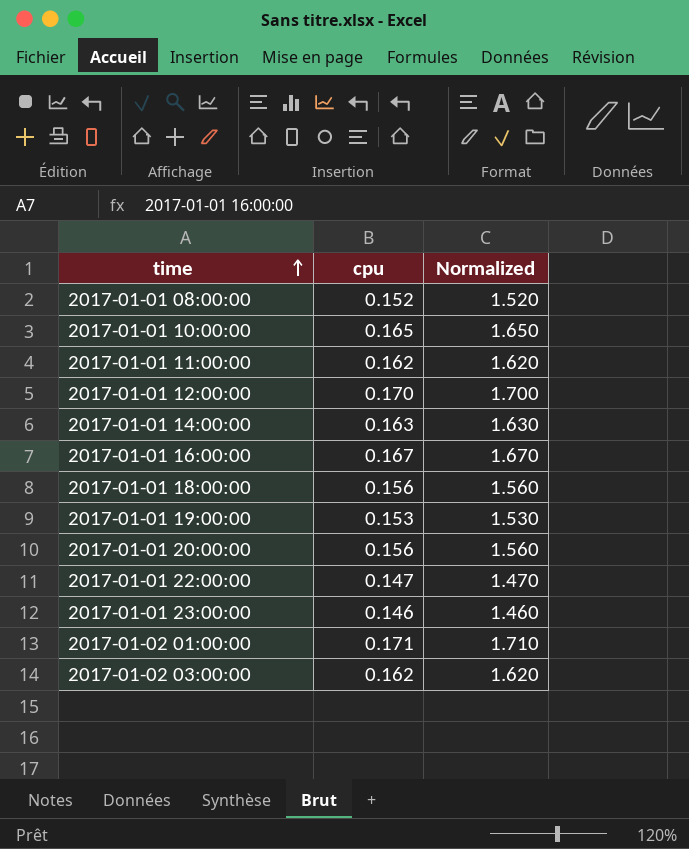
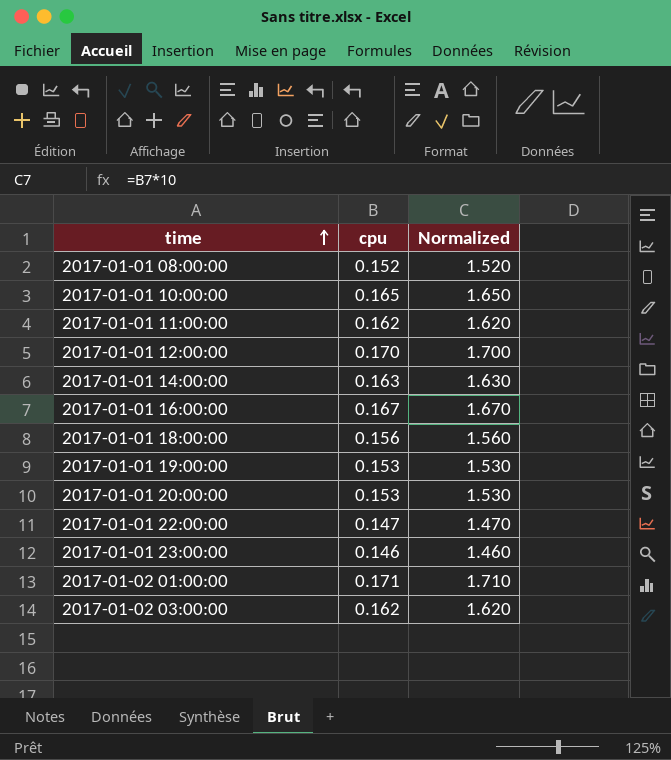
2017-01-01 20:00:00 | cpu: 0.156 -> 0.153
2017-01-01 20:00:00 | Normalized: 1.560 -> 1.530

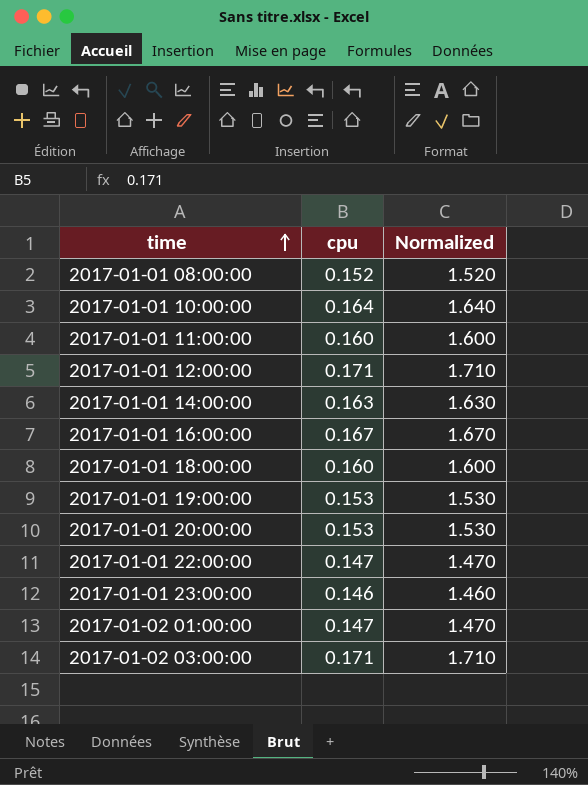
2017-01-01 10:00:00 | cpu: 0.165 -> 0.164
2017-01-01 10:00:00 | Normalized: 1.650 -> 1.640
2017-01-01 11:00:00 | cpu: 0.162 -> 0.160
2017-01-01 11:00:00 | Normalized: 1.620 -> 1.600
2017-01-01 12:00:00 | cpu: 0.170 -> 0.171
2017-01-01 12:00:00 | Normalized: 1.700 -> 1.710
2017-01-01 18:00:00 | cpu: 0.156 -> 0.160
2017-01-01 18:00:00 | Normalized: 1.560 -> 1.600
2017-01-02 01:00:00 | cpu: 0.171 -> 0.147
2017-01-02 01:00:00 | Normalized: 1.710 -> 1.470
2017-01-02 03:00:00 | cpu: 0.162 -> 0.171
2017-01-02 03:00:00 | Normalized: 1.620 -> 1.710

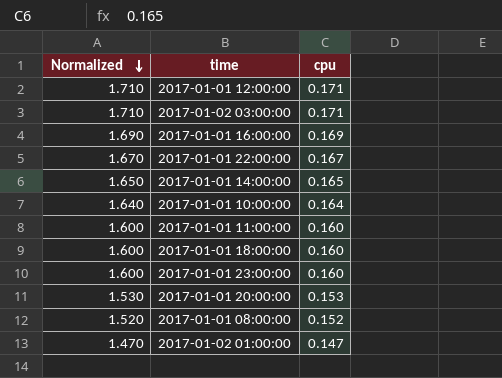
row order: time ascending -> Normalized descending
column Normalized | position: 3 -> 1
row 2017-01-01 19:00:00: 0.153 | 1.530 -> none
2017-01-01 16:00:00 | Normalized: 1.670 -> 1.690
2017-01-01 16:00:00 | cpu: 0.167 -> 0.169
2017-01-01 22:00:00 | Normalized: 1.470 -> 1.670
2017-01-01 22:00:00 | cpu: 0.147 -> 0.167
2017-01-01 14:00:00 | Normalized: 1.630 -> 1.650
2017-01-01 14:00:00 | cpu: 0.163 -> 0.165
2017-01-01 23:00:00 | Normalized: 1.460 -> 1.600
2017-01-01 23:00:00 | cpu: 0.146 -> 0.160

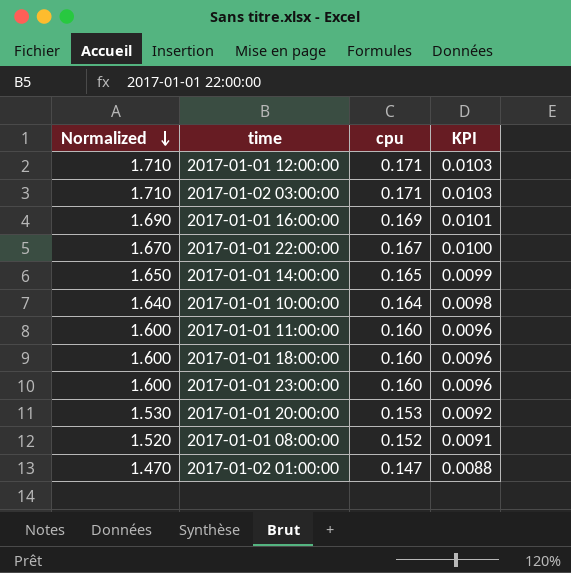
column KPI | formula: none -> [cpu] * 0.06

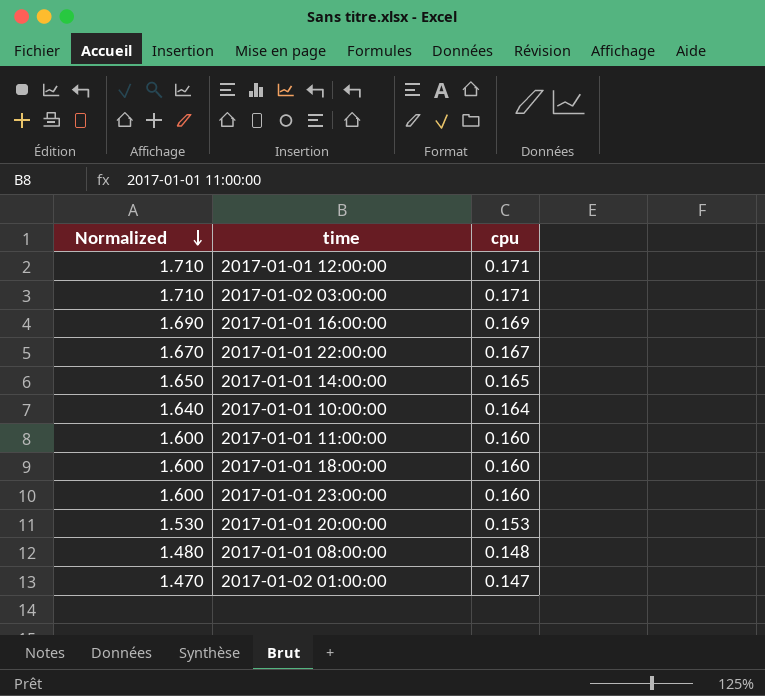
column KPI | formula: [cpu] * 0.06 -> none
2017-01-01 08:00:00 | Normalized: 1.520 -> 1.480
2017-01-01 08:00:00 | cpu: 0.152 -> 0.148

